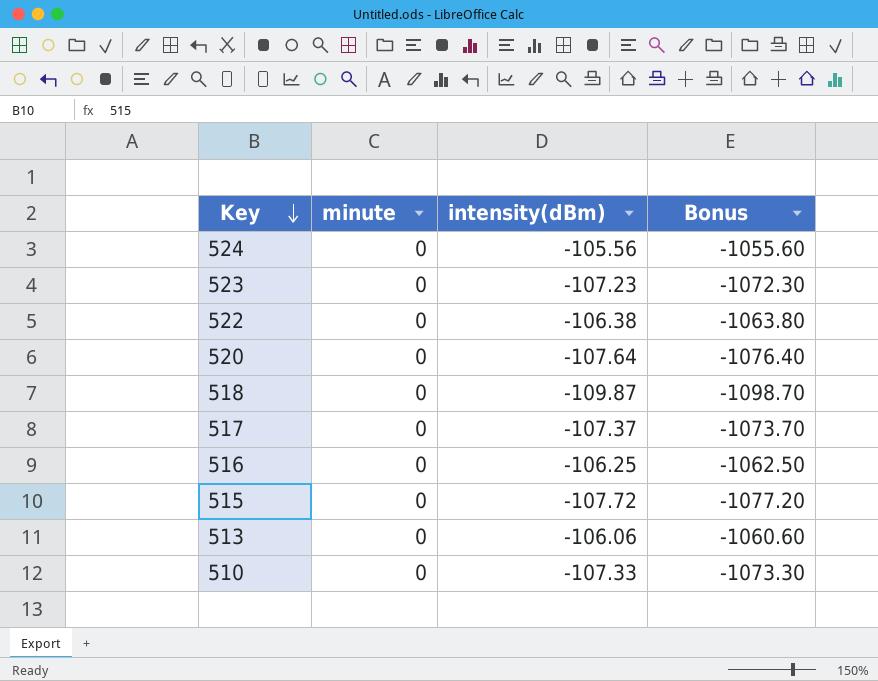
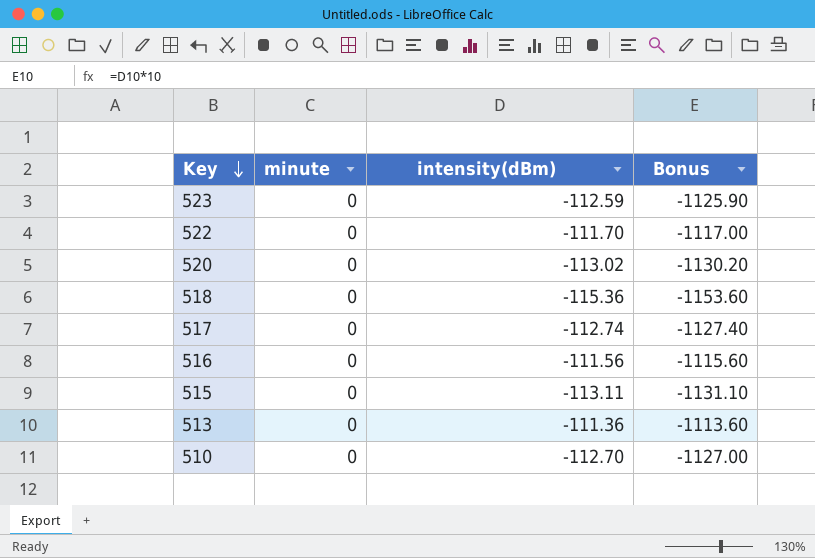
row 524: 0 | -105.56 | -1055.60 -> none
523 | intensity(dBm): -107.23 -> -112.59
523 | Bonus: -1072.30 -> -1125.90
522 | intensity(dBm): -106.38 -> -111.70
522 | Bonus: -1063.80 -> -1117.00
520 | intensity(dBm): -107.64 -> -113.02
520 | Bonus: -1076.40 -> -1130.20
518 | intensity(dBm): -109.87 -> -115.36
518 | Bonus: -1098.70 -> -1153.60
517 | intensity(dBm): -107.37 -> -112.74
517 | Bonus: -1073.70 -> -1127.40
516 | intensity(dBm): -106.25 -> -111.56
516 | Bonus: -1062.50 -> -1115.60
515 | intensity(dBm): -107.72 -> -113.11
515 | Bonus: -1077.20 -> -1131.10
513 | intensity(dBm): -106.06 -> -111.36
513 | Bonus: -1060.60 -> -1113.60
510 | intensity(dBm): -107.33 -> -112.70
510 | Bonus: -1073.30 -> -1127.00

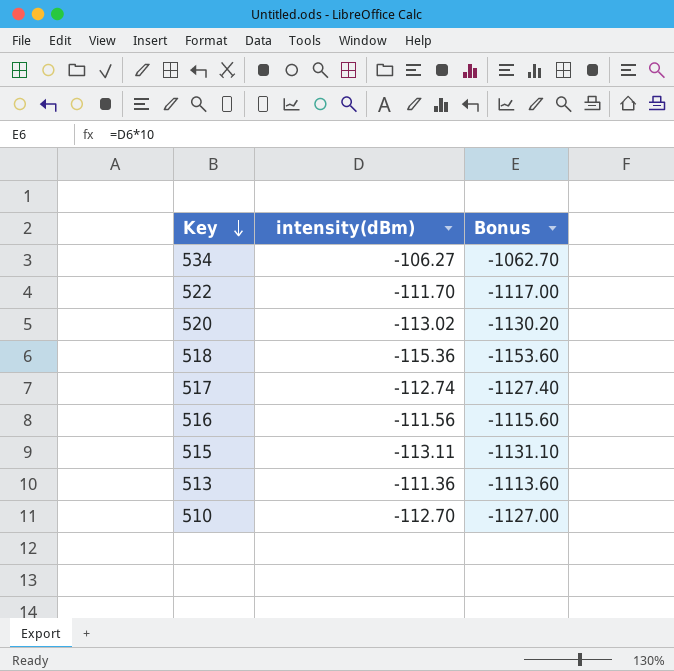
column minute | position: 2 -> none
row 523: 0 | -112.59 | -1125.90 -> none
row 534: none -> -106.27 | -1062.70

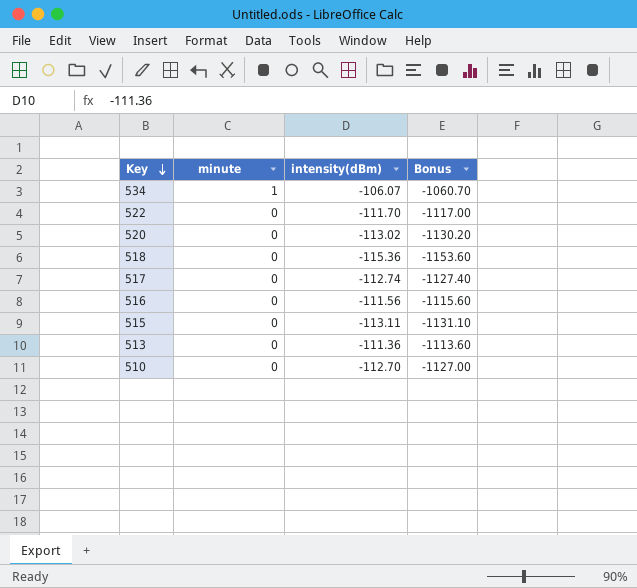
column minute | position: none -> 2
534 | intensity(dBm): -106.27 -> -106.07
534 | Bonus: -1062.70 -> -1060.70

